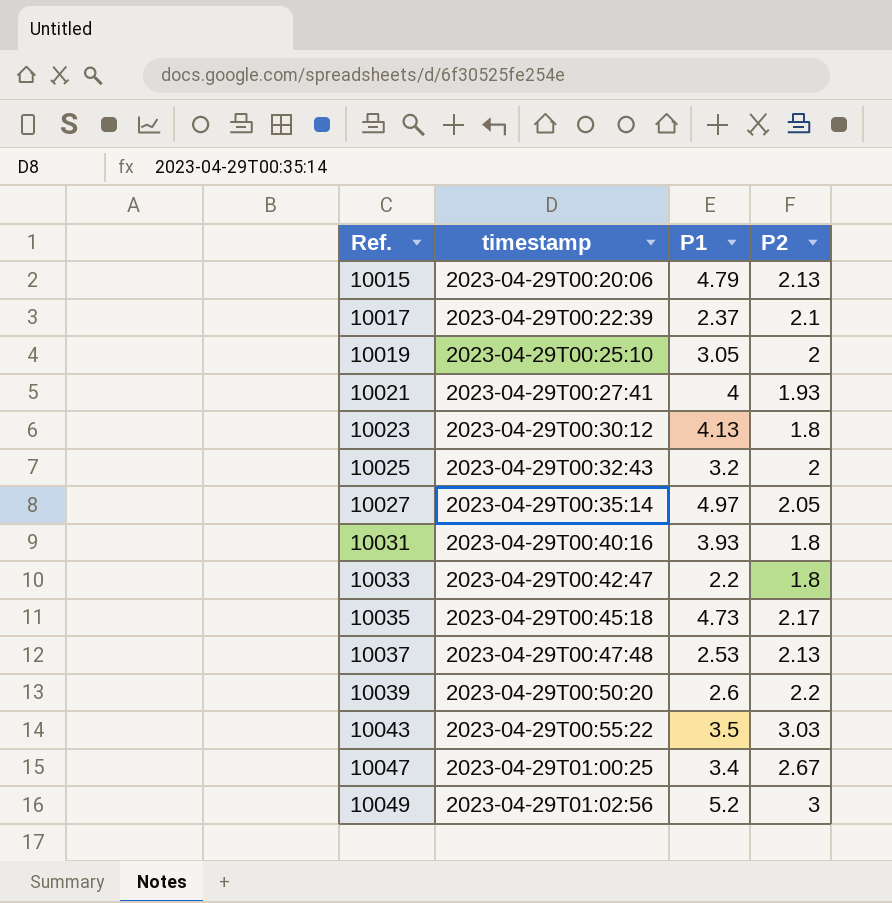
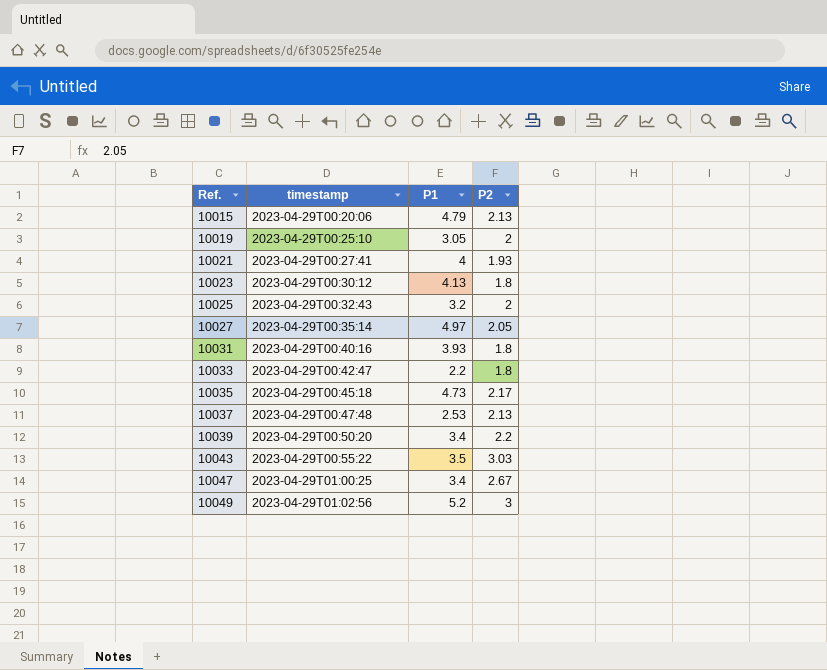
row 10017: 2023-04-29T00:22:39 | 2.37 | 2.1 -> none
10039 | P1: 2.6 -> 3.4

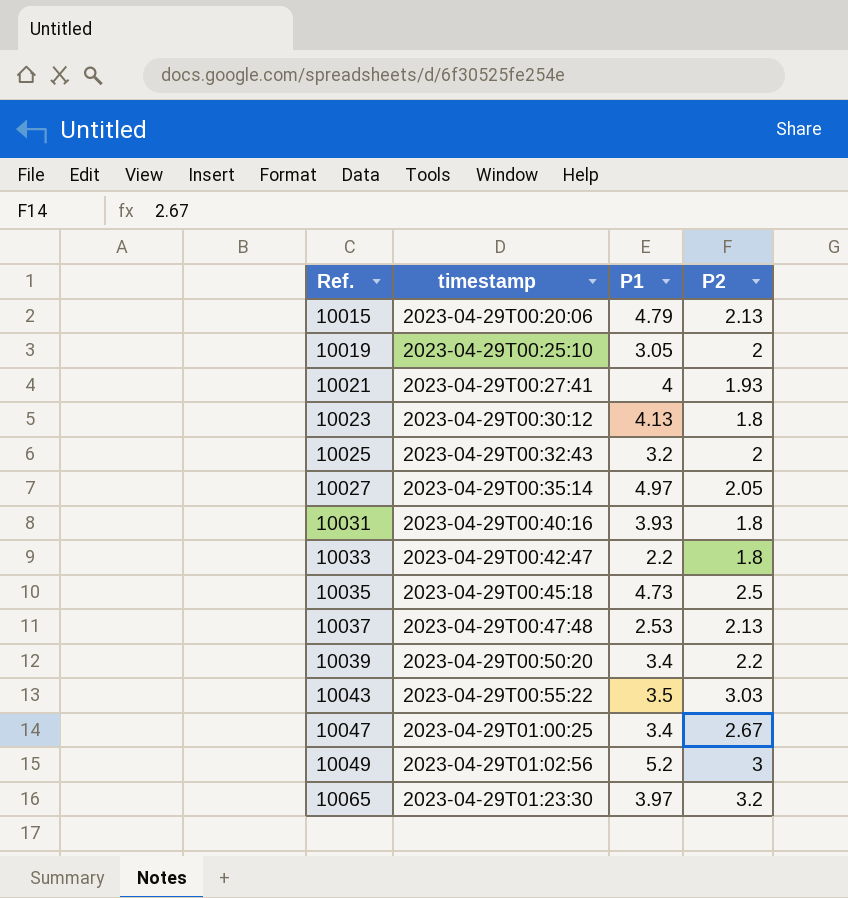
10035 | P2: 2.17 -> 2.5
row 10065: none -> 2023-04-29T01:23:30 | 3.97 | 3.2

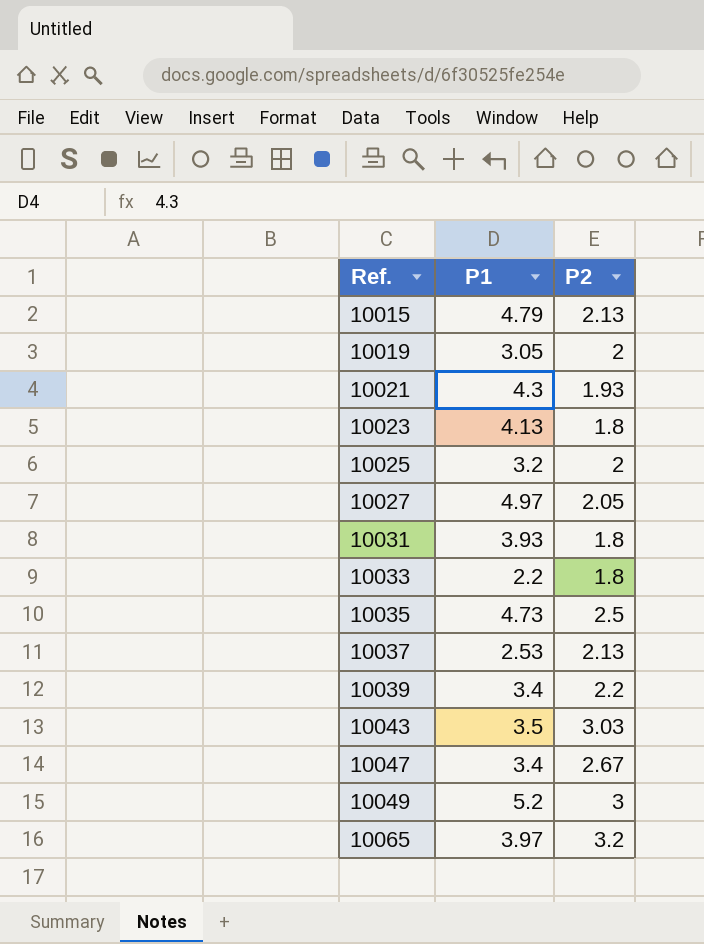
column timestamp | position: 2 -> none
10021 | P1: 4 -> 4.3

